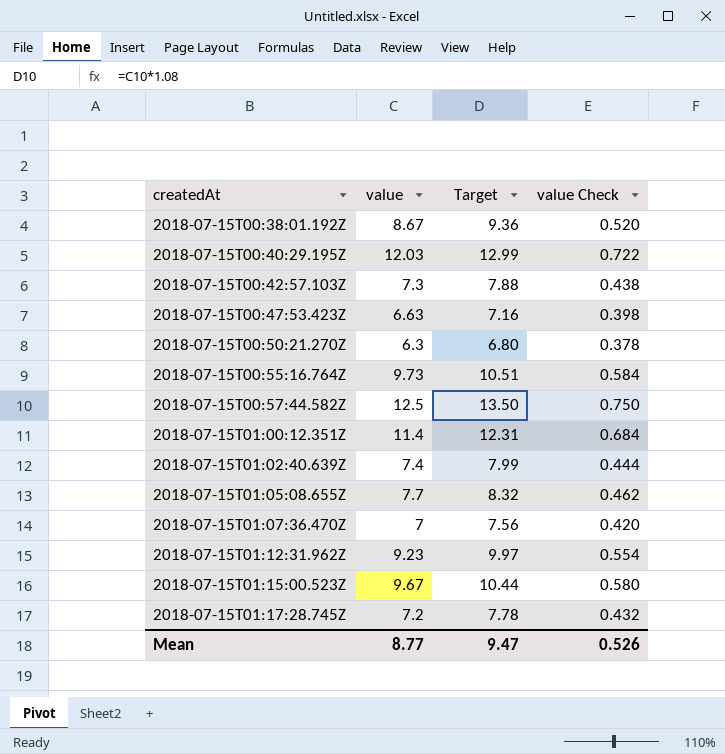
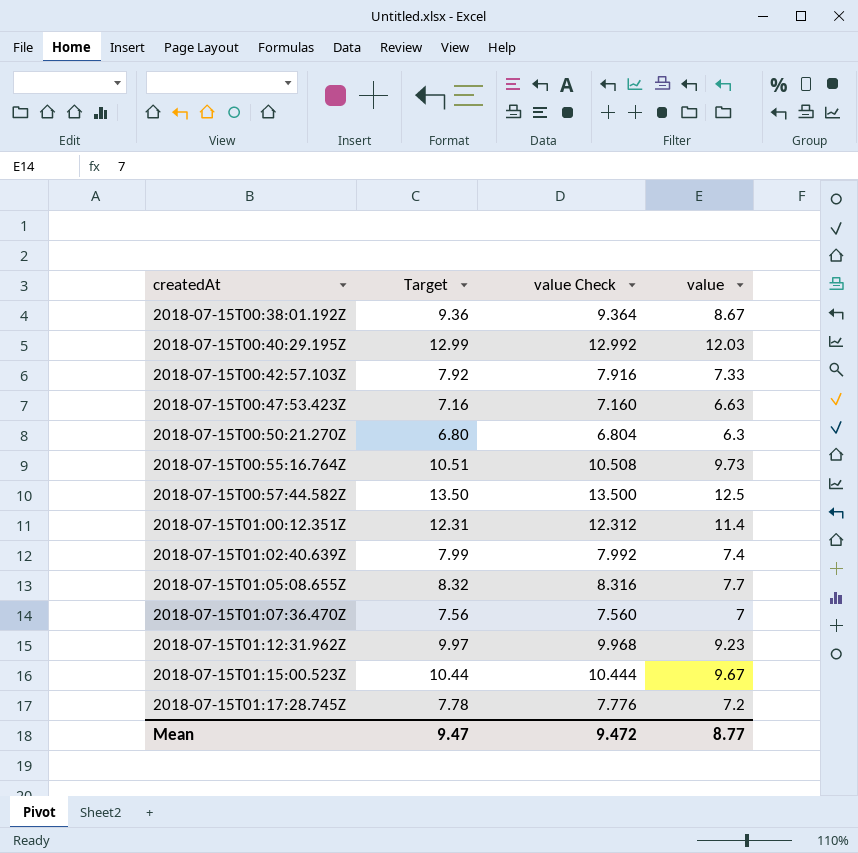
column value Check | formula: [value] * 0.06 -> [value] * 1.08
column value | position: 2 -> 4
2018-07-15T00:42:57.103Z | Target: 7.88 -> 7.92
2018-07-15T00:42:57.103Z | value: 7.3 -> 7.33
Mean | value Check: 0.526 -> 9.472

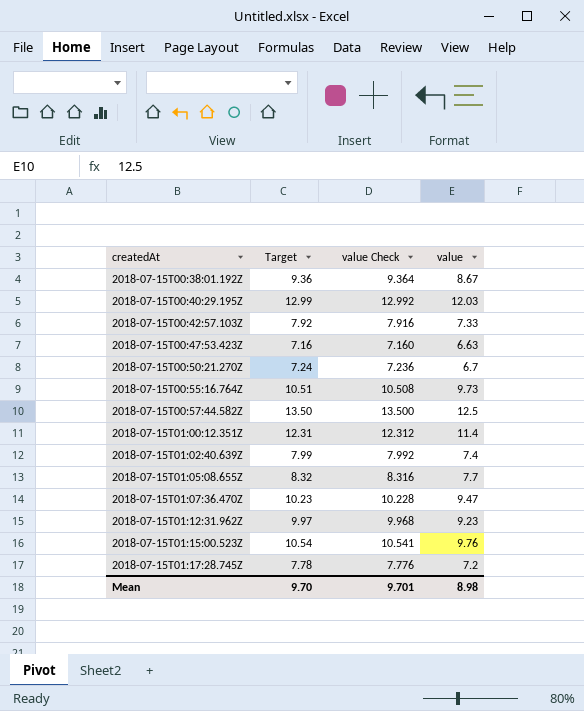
2018-07-15T00:50:21.270Z | Target: 6.80 -> 7.24
2018-07-15T00:50:21.270Z | value Check: 6.804 -> 7.236
2018-07-15T00:50:21.270Z | value: 6.3 -> 6.7
2018-07-15T01:07:36.470Z | Target: 7.56 -> 10.23
2018-07-15T01:07:36.470Z | value Check: 7.560 -> 10.228
2018-07-15T01:07:36.470Z | value: 7 -> 9.47
2018-07-15T01:15:00.523Z | Target: 10.44 -> 10.54
2018-07-15T01:15:00.523Z | value Check: 10.444 -> 10.541
2018-07-15T01:15:00.523Z | value: 9.67 -> 9.76
Mean | Target: 9.47 -> 9.70
Mean | value Check: 9.472 -> 9.701
Mean | value: 8.77 -> 8.98

